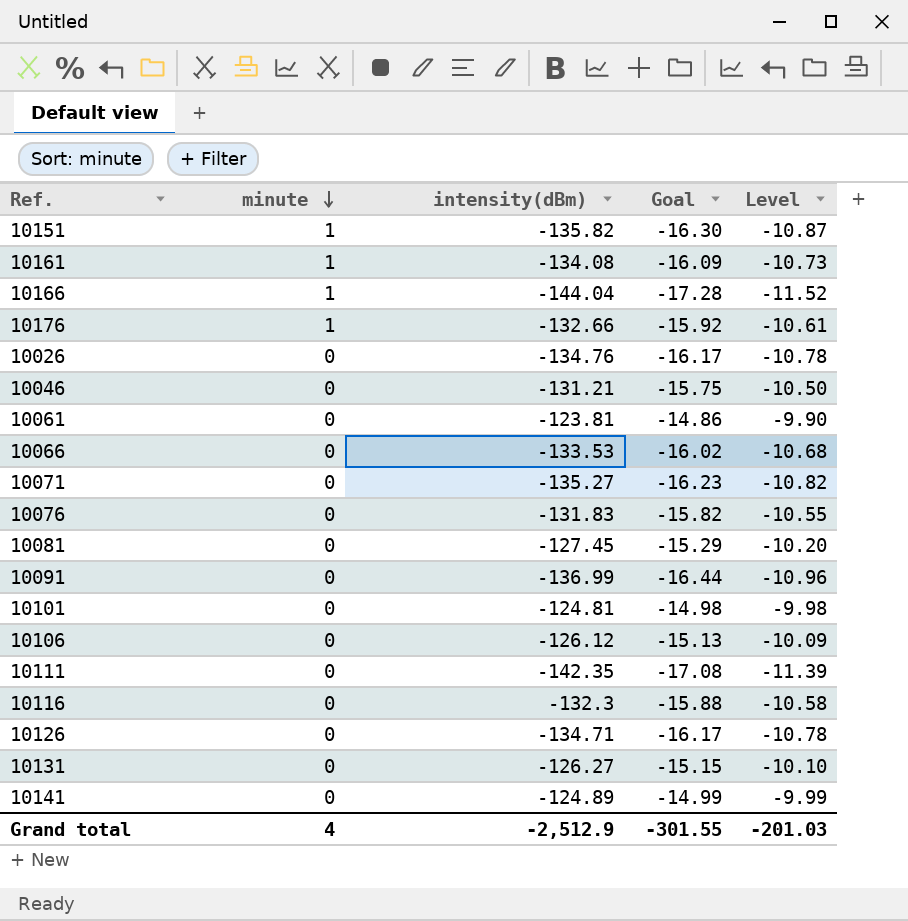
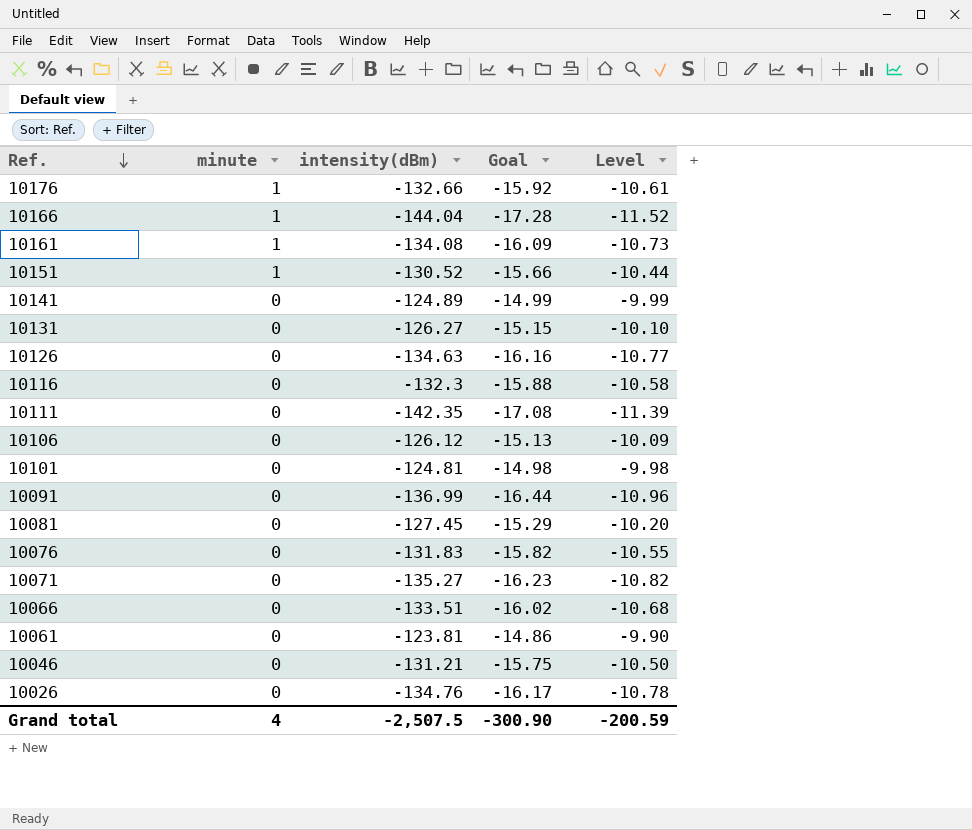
row order: minute descending -> Ref. descending
10151 | intensity(dBm): -135.82 -> -130.52
10151 | Goal: -16.30 -> -15.66
10151 | Level: -10.87 -> -10.44
10126 | intensity(dBm): -134.71 -> -134.63
10126 | Goal: -16.17 -> -16.16
10126 | Level: -10.78 -> -10.77
10066 | intensity(dBm): -133.53 -> -133.51
Grand total | intensity(dBm): -2,512.9 -> -2,507.5
Grand total | Goal: -301.55 -> -300.90
Grand total | Level: -201.03 -> -200.59

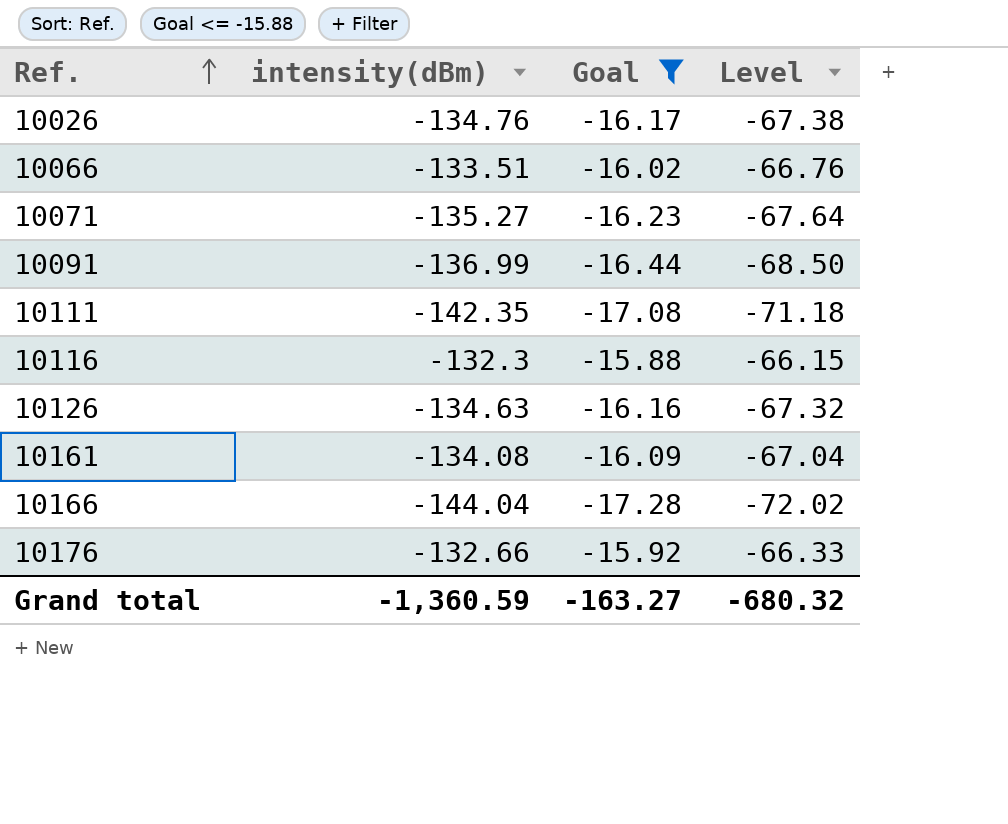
filter: none -> Goal <= -15.88
row order: Ref. descending -> Ref. ascending
column minute | position: 2 -> none
column Level | formula: [intensity(dBm)] * 0.08 -> [intensity(dBm)] * 0.5
Grand total | intensity(dBm): -2,507.5 -> -1,360.59
Grand total | Goal: -300.90 -> -163.27
Grand total | Level: -200.59 -> -680.32

